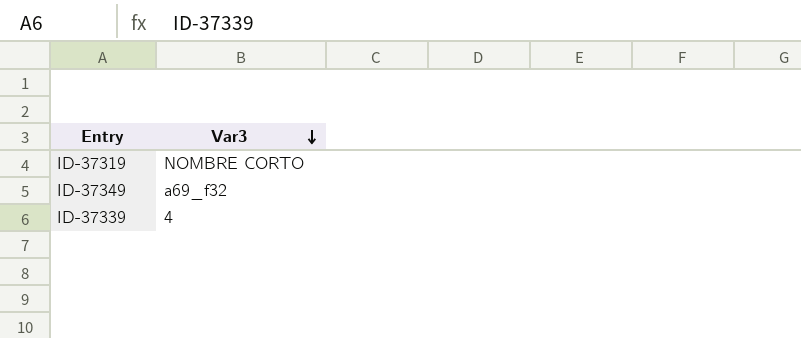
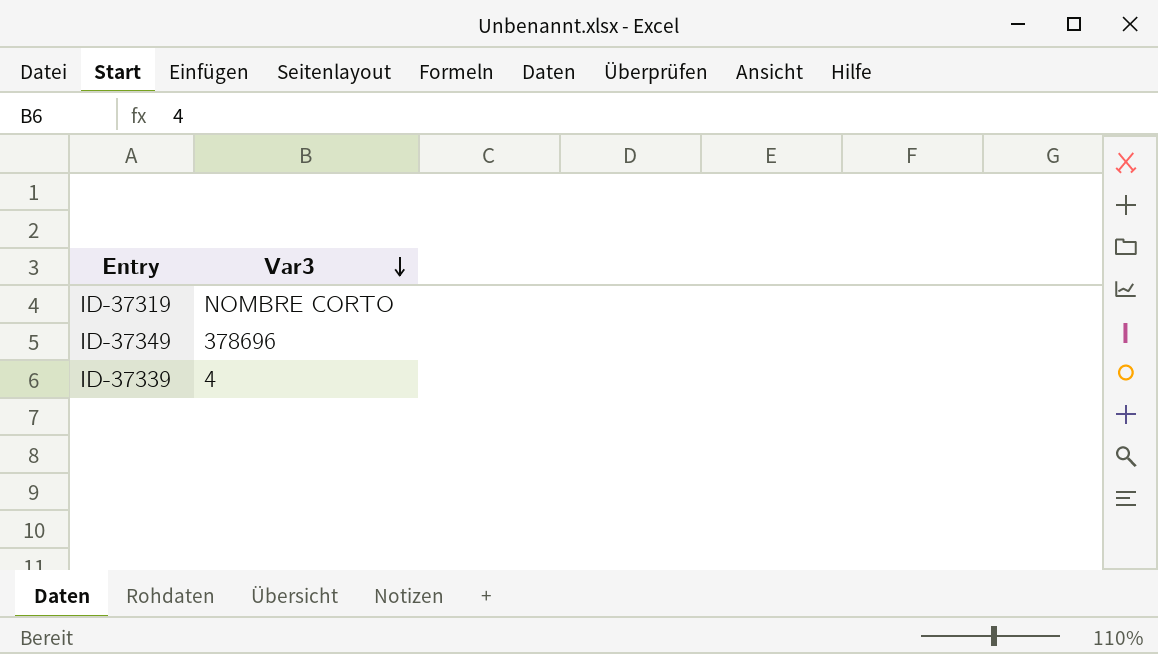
ID-37349 | Var3: a69_f32 -> 378696

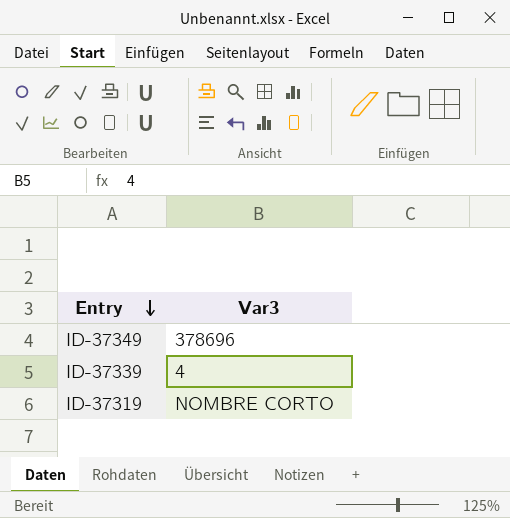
row order: Var3 descending -> Entry descending

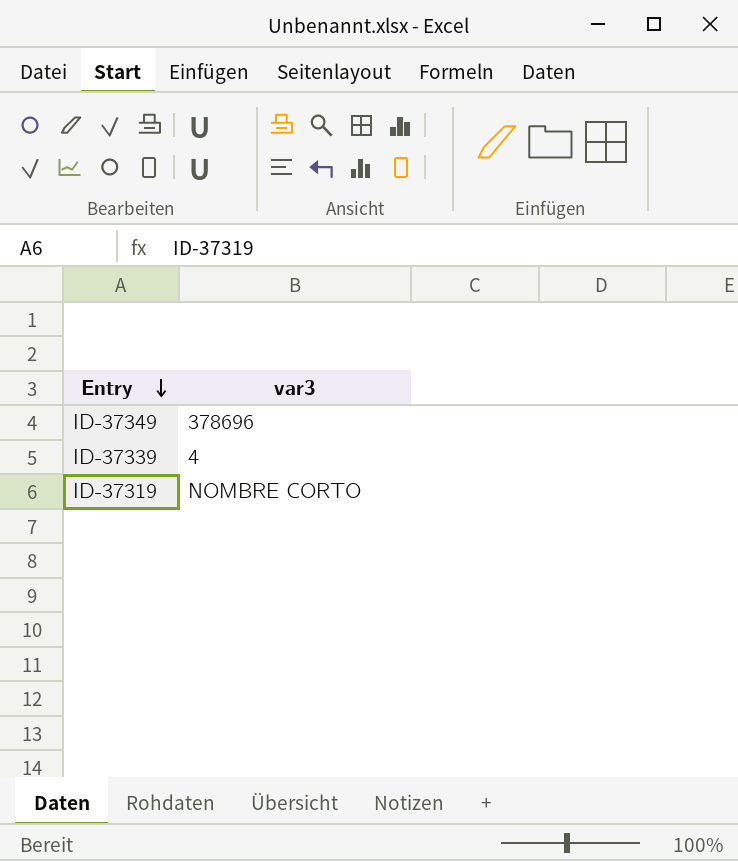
column name: Var3 -> var3

